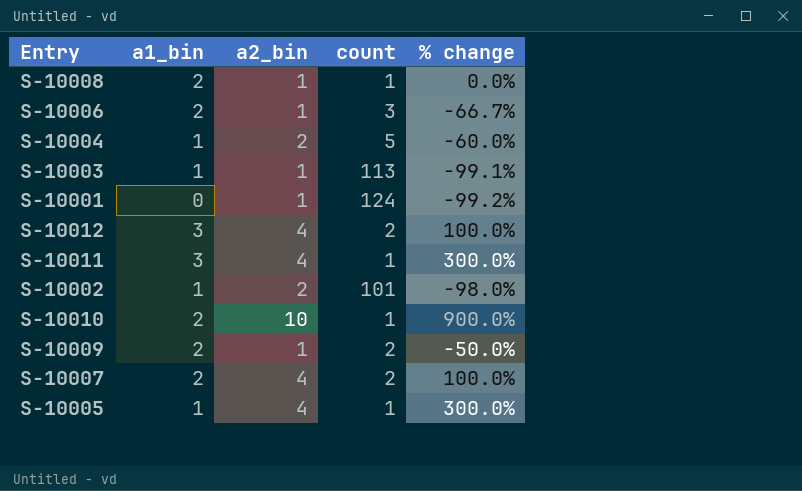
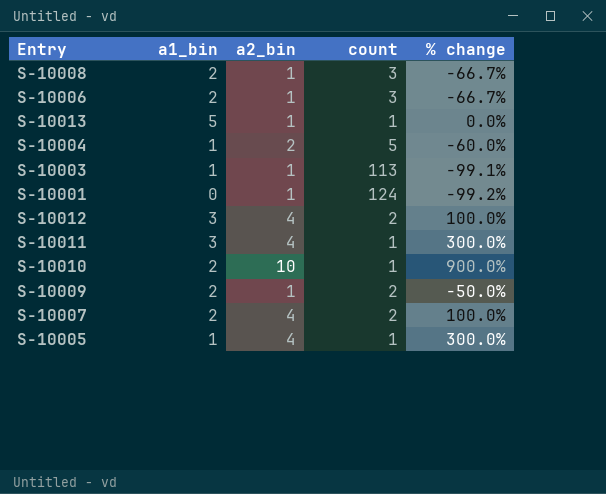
row S-10002: 1 | 2 | 101 | -98.0% -> none
S-10008 | count: 1 -> 3
S-10008 | % change: 0.0% -> -66.7%
row S-10013: none -> 5 | 1 | 1 | 0.0%

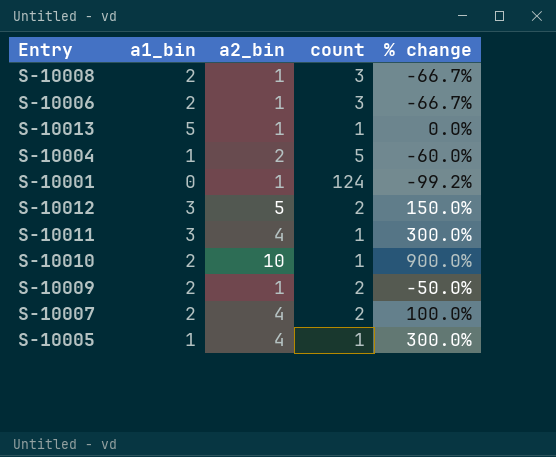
row S-10003: 1 | 1 | 113 | -99.1% -> none
S-10012 | a2_bin: 4 -> 5
S-10012 | % change: 100.0% -> 150.0%

